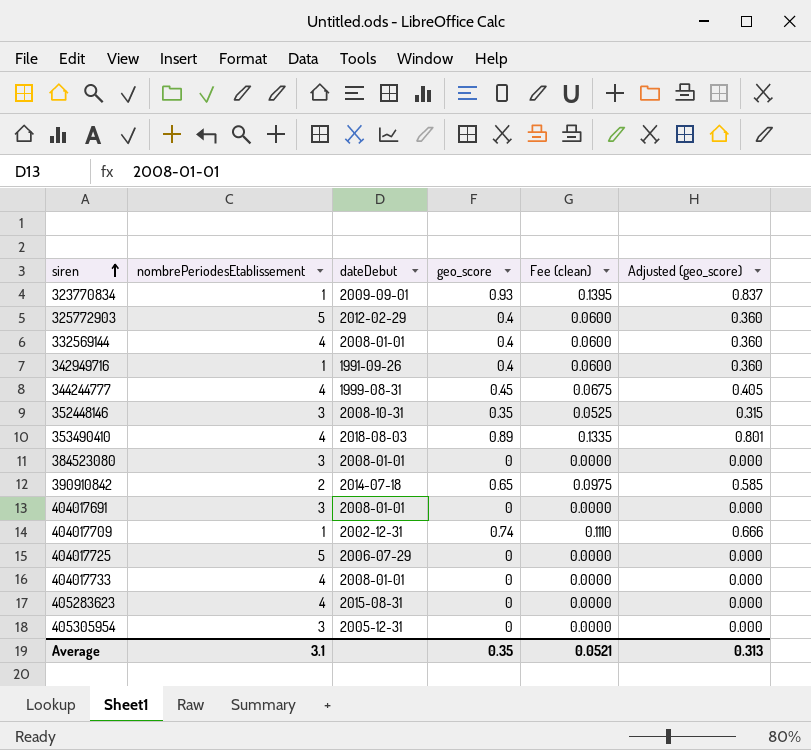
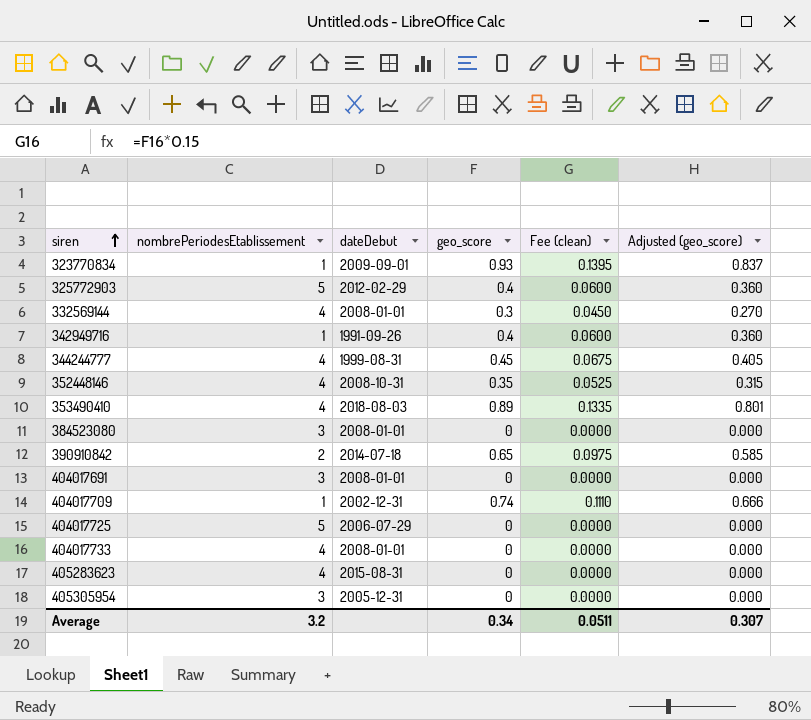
332569144 | geo_score: 0.4 -> 0.3
332569144 | Fee (clean): 0.0600 -> 0.0450
332569144 | Adjusted (geo_score): 0.360 -> 0.270
352448146 | nombrePeriodesEtablissement: 3 -> 4
Average | nombrePeriodesEtablissement: 3.1 -> 3.2
Average | geo_score: 0.35 -> 0.34
Average | Fee (clean): 0.0521 -> 0.0511
Average | Adjusted (geo_score): 0.313 -> 0.307

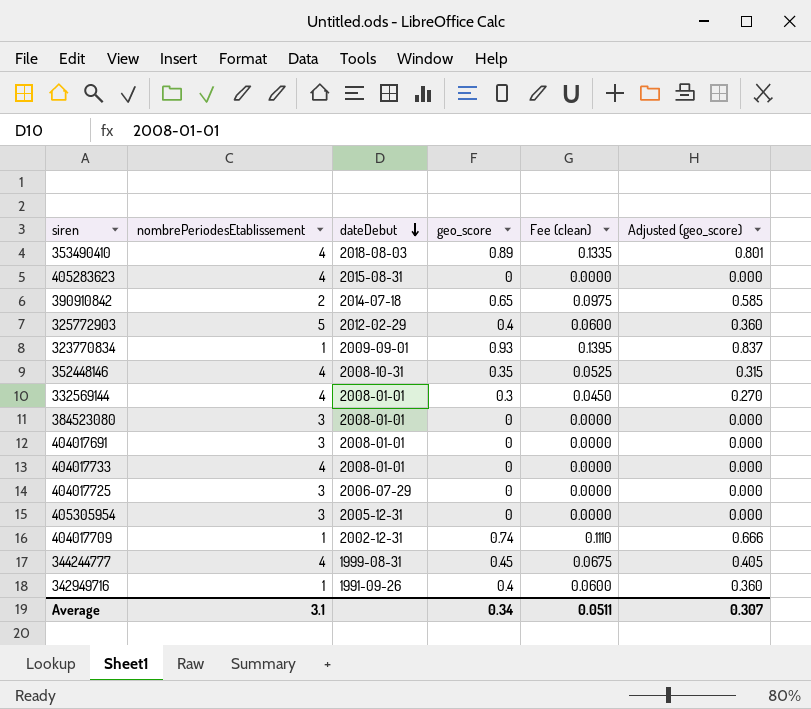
row order: siren ascending -> dateDebut descending
404017725 | nombrePeriodesEtablissement: 5 -> 3
Average | nombrePeriodesEtablissement: 3.2 -> 3.1

